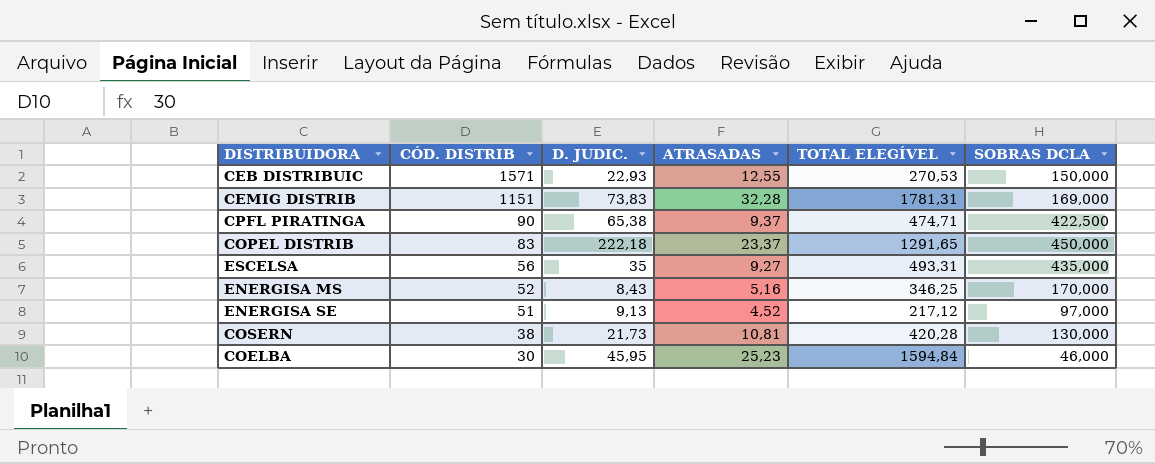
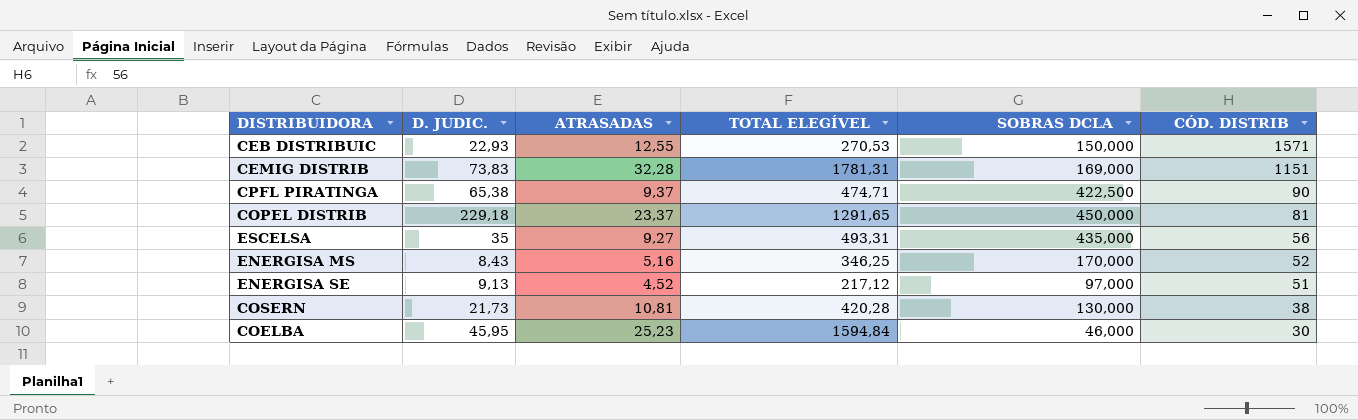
column CÓD. DISTRIB | position: 2 -> 6
COPEL DISTRIB | D. JUDIC.: 222,18 -> 229,18
COPEL DISTRIB | CÓD. DISTRIB: 83 -> 81

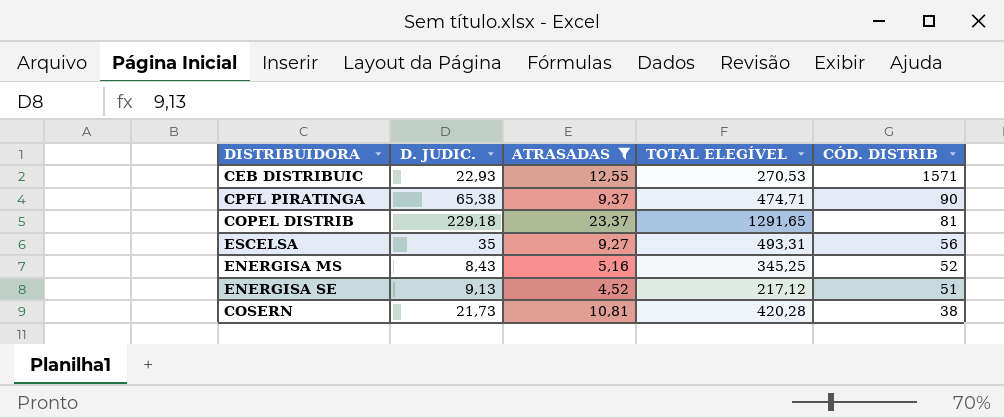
filter: none -> ATRASADAS <= 23,37
column SOBRAS DCLA | position: 5 -> none
ENERGISA MS | TOTAL ELEGÍVEL: 346,25 -> 345,25

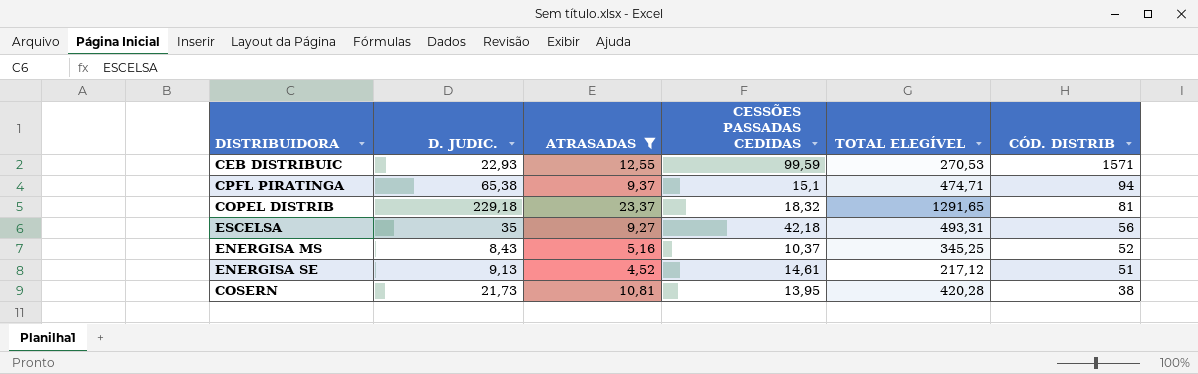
column CESSÕES PASSADAS CEDIDAS | position: none -> 4
CPFL PIRATINGA | CÓD. DISTRIB: 90 -> 94

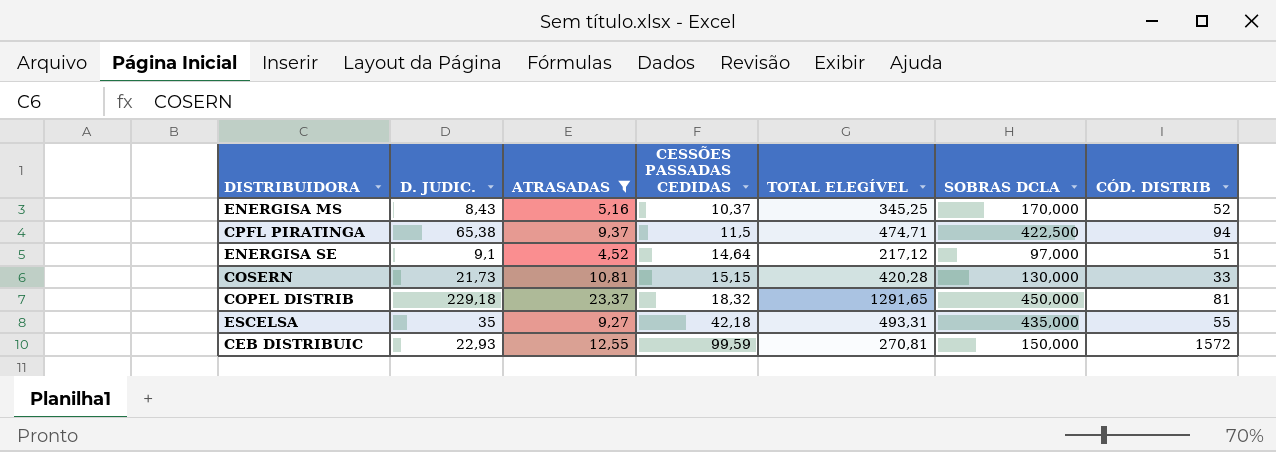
row order: CÓD. DISTRIB descending -> CESSÕES PASSADAS CEDIDAS ascending
column SOBRAS DCLA | position: none -> 6
CPFL PIRATINGA | CESSÕES PASSADAS CEDIDAS: 15,1 -> 11,5
ENERGISA SE | D. JUDIC.: 9,13 -> 9,1
ENERGISA SE | CESSÕES PASSADAS CEDIDAS: 14,61 -> 14,64
COSERN | CESSÕES PASSADAS CEDIDAS: 13,95 -> 15,15
COSERN | CÓD. DISTRIB: 38 -> 33
ESCELSA | CÓD. DISTRIB: 56 -> 55
CEB DISTRIBUIC | TOTAL ELEGÍVEL: 270,53 -> 270,81
CEB DISTRIBUIC | CÓD. DISTRIB: 1571 -> 1572

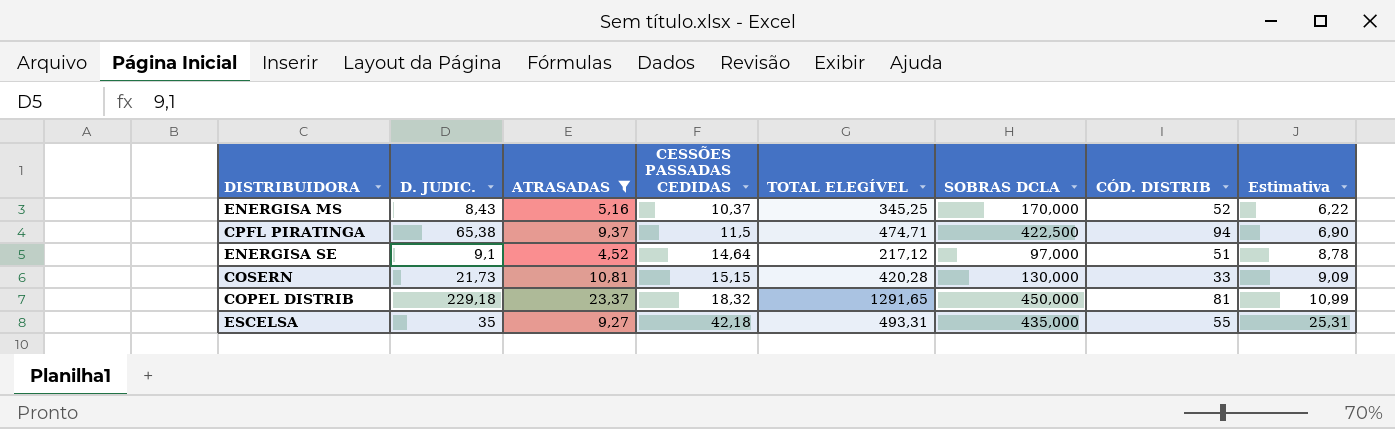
column Estimativa | formula: none -> [CESSÕES PASSADAS CEDIDAS] * 0,6
row CEB DISTRIBUIC: 22,93 | 12,55 | 99,59 | 270,81 | 150,000 | 1572 -> none

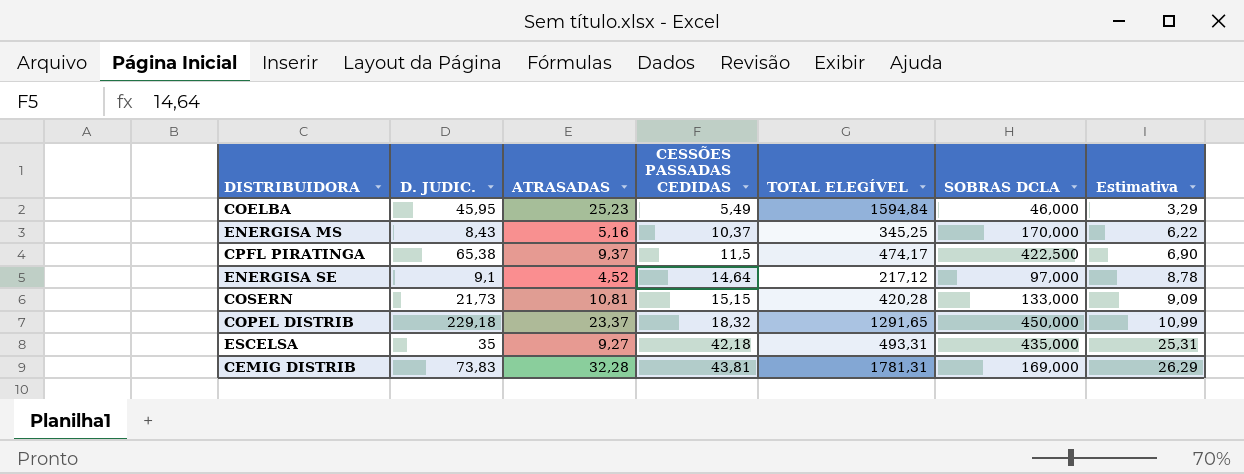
filter: ATRASADAS <= 23,37 -> none
column CÓD. DISTRIB | position: 7 -> none
CPFL PIRATINGA | TOTAL ELEGÍVEL: 474,71 -> 474,17
COSERN | SOBRAS DCLA: 130,000 -> 133,000

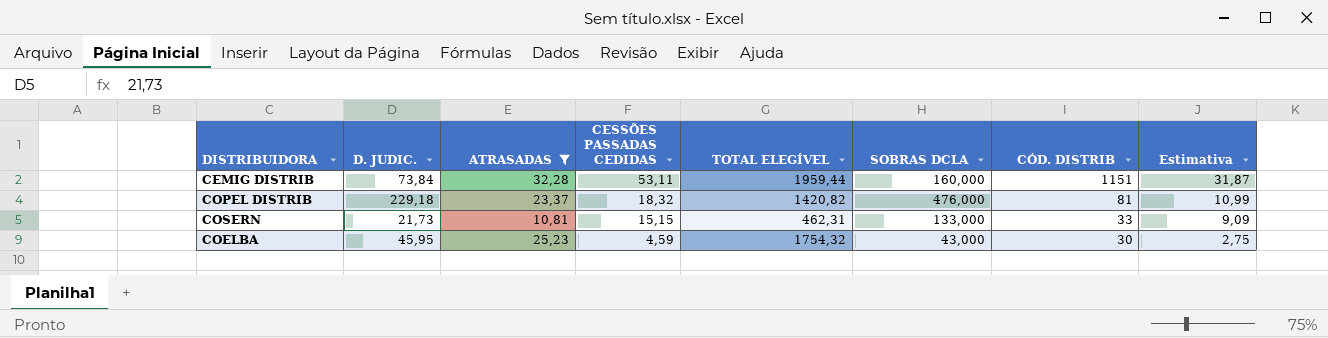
filter: none -> ATRASADAS >= 10,81
row order: CESSÕES PASSADAS CEDIDAS ascending -> CESSÕES PASSADAS CEDIDAS descending
column CÓD. DISTRIB | position: none -> 7
CEMIG DISTRIB | D. JUDIC.: 73,83 -> 73,84
CEMIG DISTRIB | CESSÕES PASSADAS CEDIDAS: 43,81 -> 53,11
CEMIG DISTRIB | TOTAL ELEGÍVEL: 1781,31 -> 1959,44
CEMIG DISTRIB | SOBRAS DCLA: 169,000 -> 160,000
CEMIG DISTRIB | Estimativa: 26,29 -> 31,87
COPEL DISTRIB | TOTAL ELEGÍVEL: 1291,65 -> 1420,82
COPEL DISTRIB | SOBRAS DCLA: 450,000 -> 476,000
COSERN | TOTAL ELEGÍVEL: 420,28 -> 462,31
COELBA | CESSÕES PASSADAS CEDIDAS: 5,49 -> 4,59
COELBA | TOTAL ELEGÍVEL: 1594,84 -> 1754,32
COELBA | SOBRAS DCLA: 46,000 -> 43,000
COELBA | Estimativa: 3,29 -> 2,75

